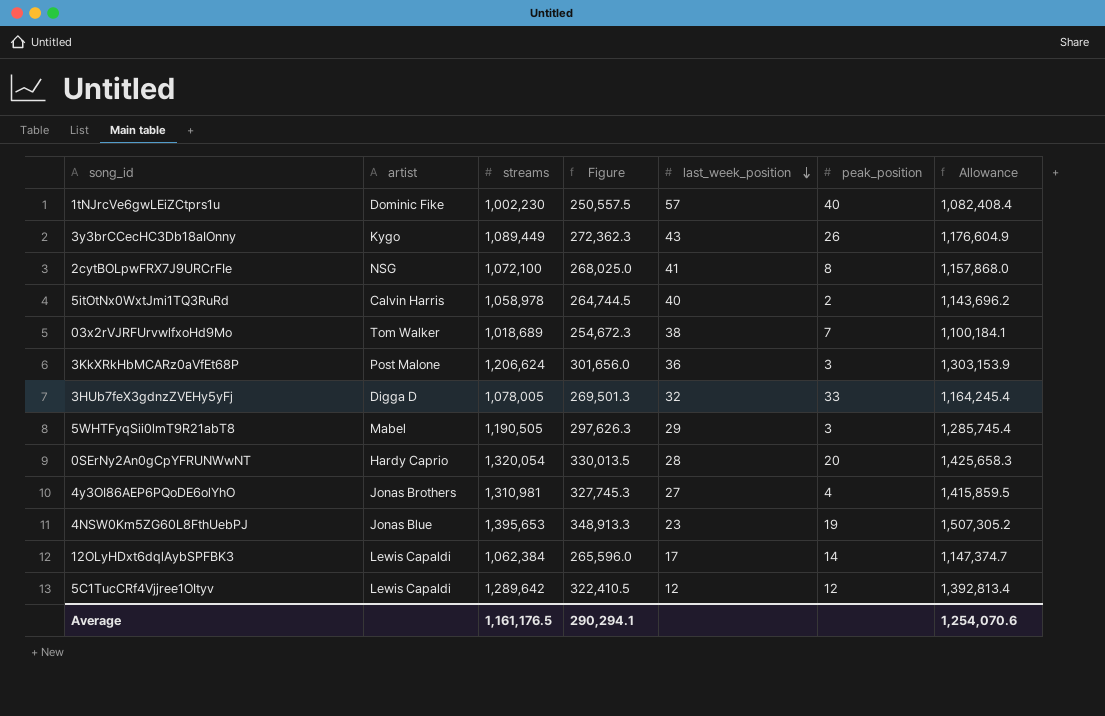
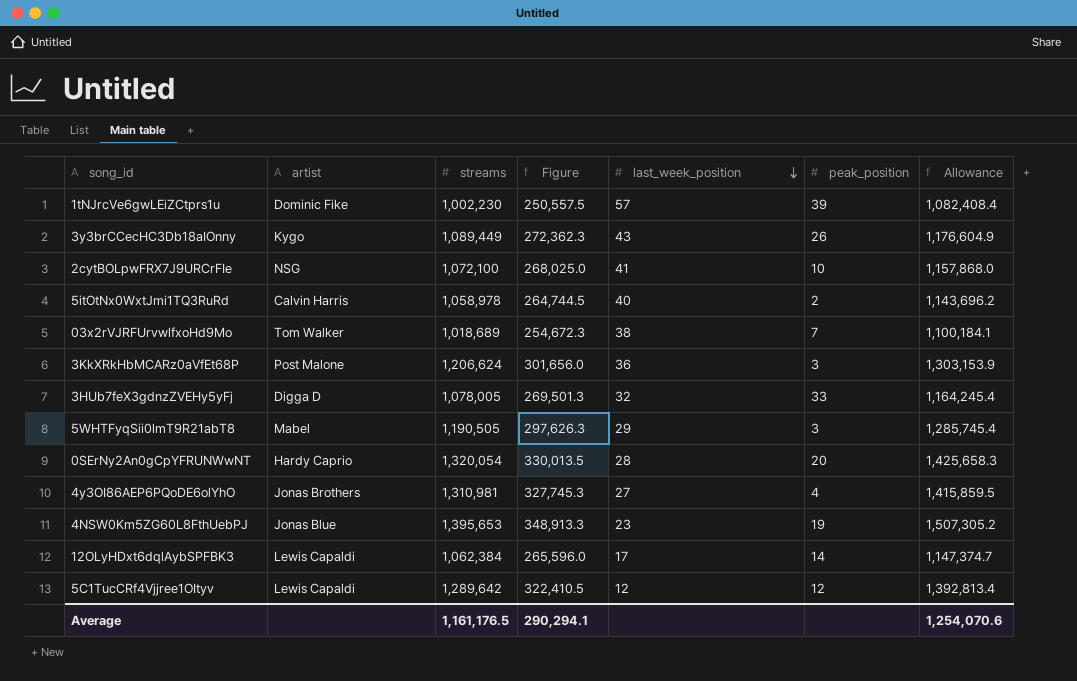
1tNJrcVe6gwLEiZCtprs1u | peak_position: 40 -> 39
2cytBOLpwFRX7J9URCrFIe | peak_position: 8 -> 10

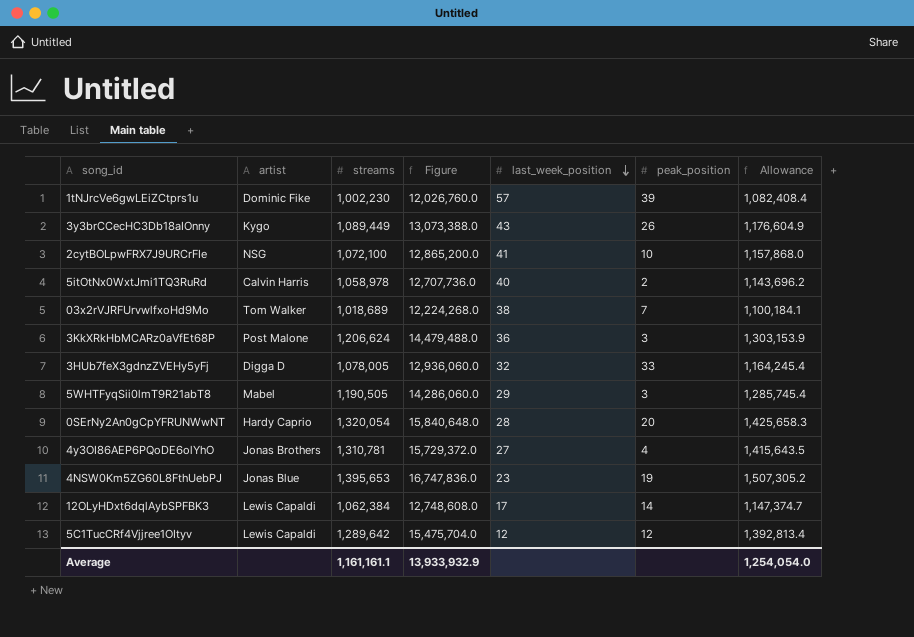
column Figure | formula: [streams] * 0.25 -> [streams] * 12
4y3OI86AEP6PQoDE6olYhO | streams: 1,310,981 -> 1,310,781
4y3OI86AEP6PQoDE6olYhO | Allowance: 1,415,859.5 -> 1,415,643.5
Average | streams: 1,161,176.5 -> 1,161,161.1
Average | Figure: 290,294.1 -> 13,933,932.9
Average | Allowance: 1,254,070.6 -> 1,254,054.0

